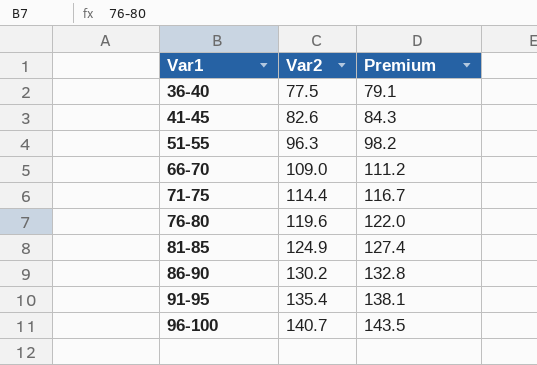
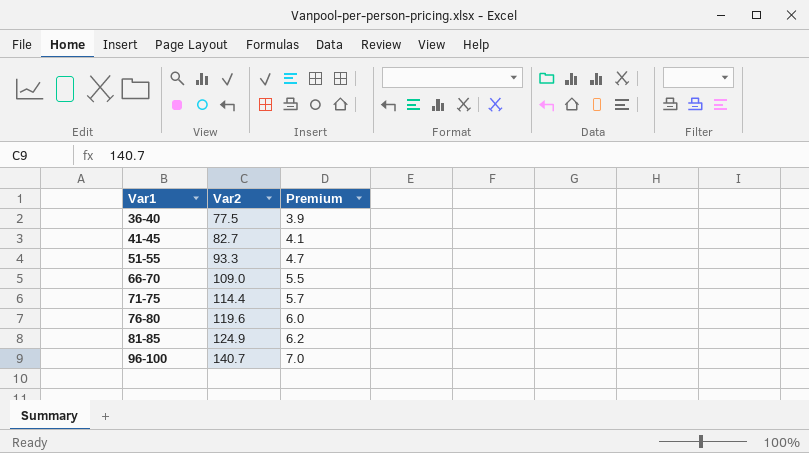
column Premium | formula: [Var2] * 1.02 -> [Var2] * 0.05
row 86-90: 130.2 | 132.8 -> none
row 91-95: 135.4 | 138.1 -> none
41-45 | Var2: 82.6 -> 82.7
51-55 | Var2: 96.3 -> 93.3

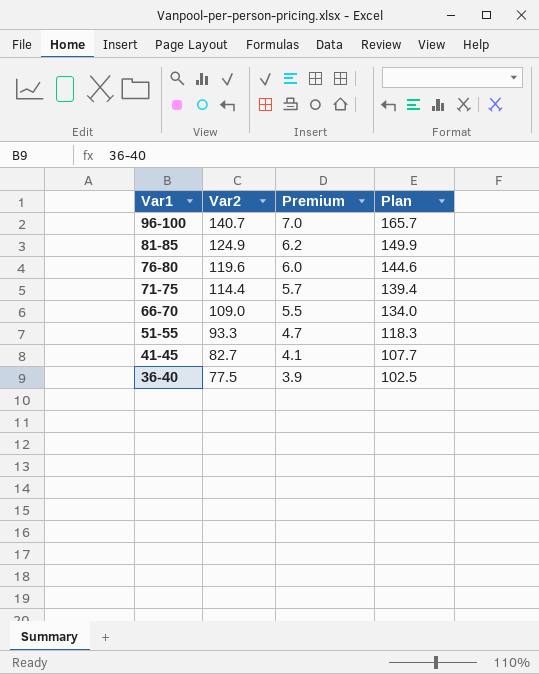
row order: Var1 ascending -> Var1 descending
column Plan | formula: none -> [Var2] + 25

